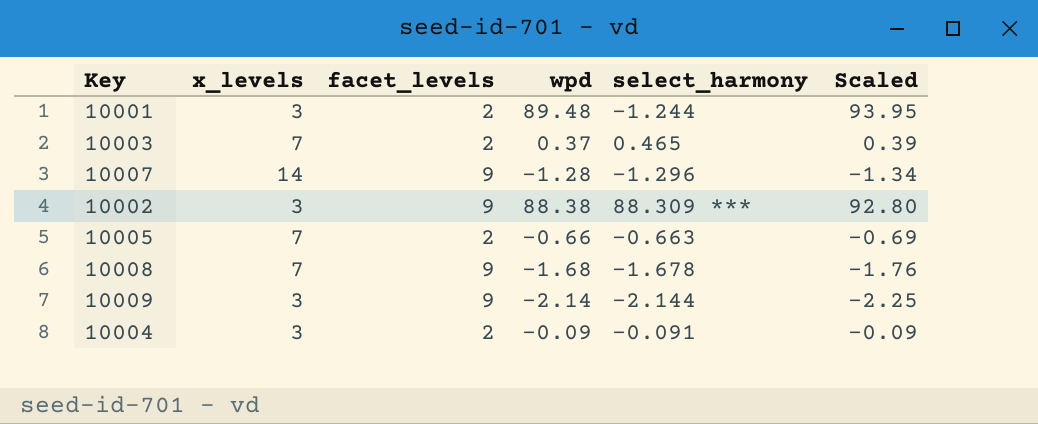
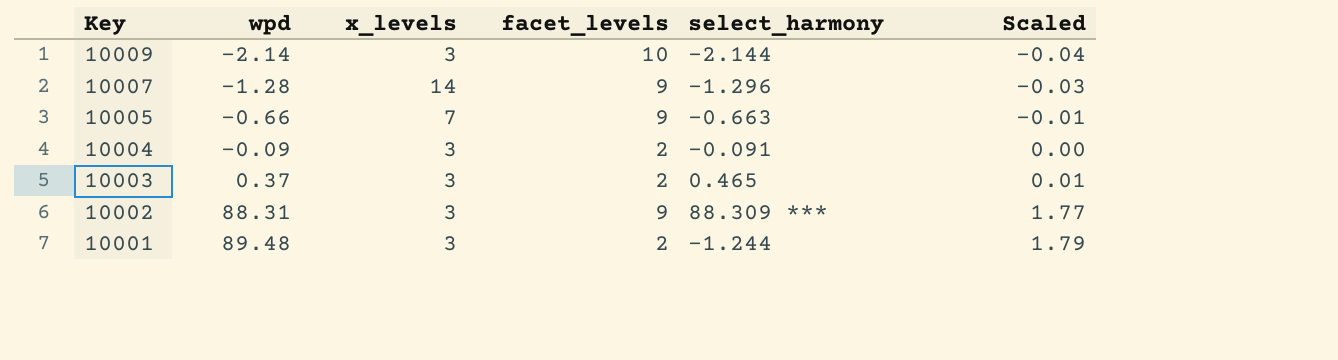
row order: none -> Key descending
column wpd | position: 4 -> 2
column Scaled | formula: [wpd] * 1.05 -> [wpd] * 0.02
row 10008: 7 | 9 | -1.68 | -1.678 | -1.76 -> none
10009 | facet_levels: 9 -> 10
10005 | facet_levels: 2 -> 9
10003 | x_levels: 7 -> 3
10002 | wpd: 88.38 -> 88.31

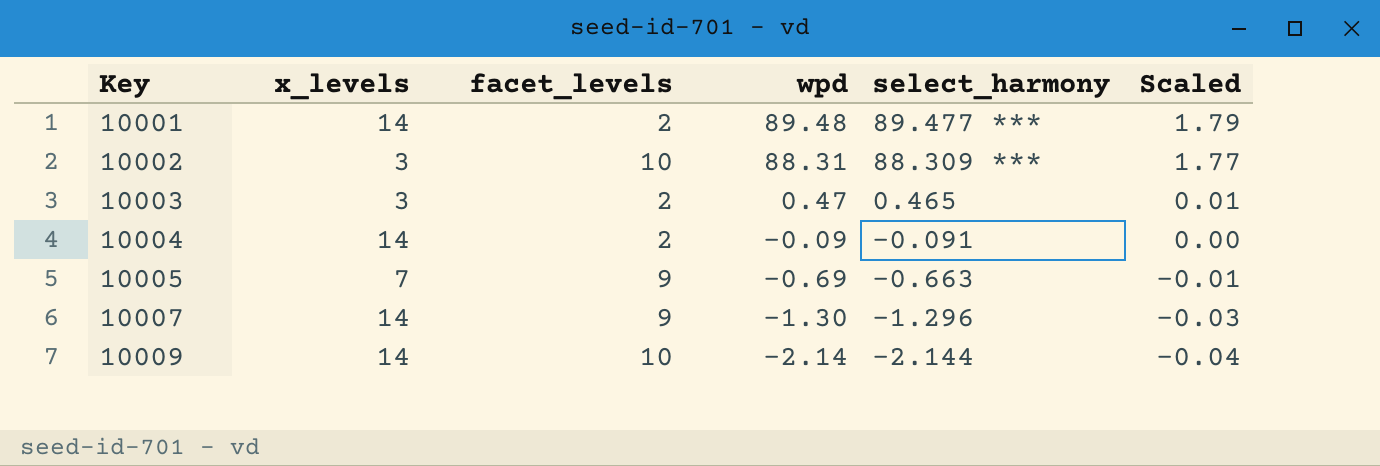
row order: Key descending -> Key ascending
column wpd | position: 2 -> 4
10001 | x_levels: 3 -> 14
10001 | select_harmony: -1.244 -> 89.477 ***
10002 | facet_levels: 9 -> 10
10003 | wpd: 0.37 -> 0.47
10004 | x_levels: 3 -> 14
10005 | wpd: -0.66 -> -0.69
10007 | wpd: -1.28 -> -1.30
10009 | x_levels: 3 -> 14

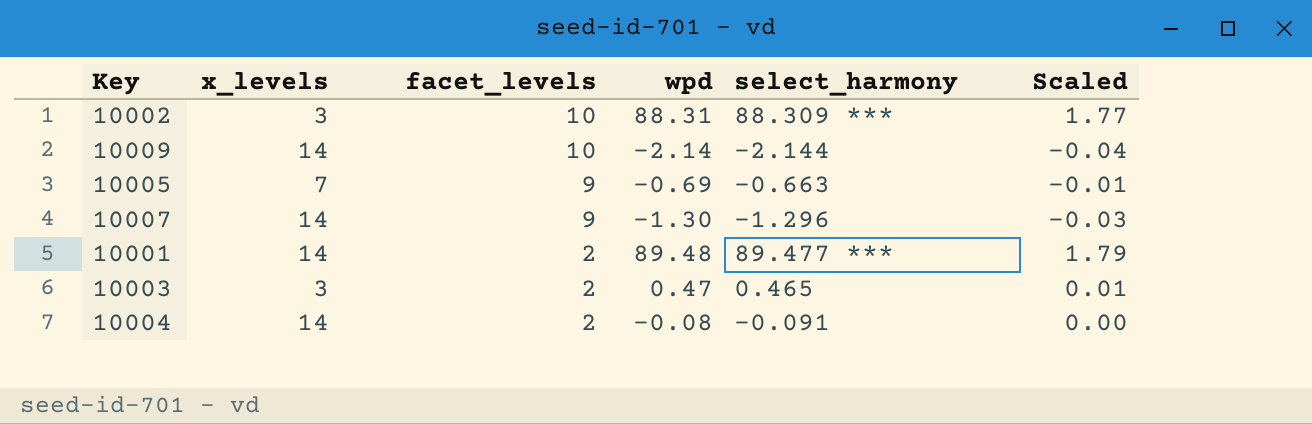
row order: Key ascending -> facet_levels descending
10004 | wpd: -0.09 -> -0.08

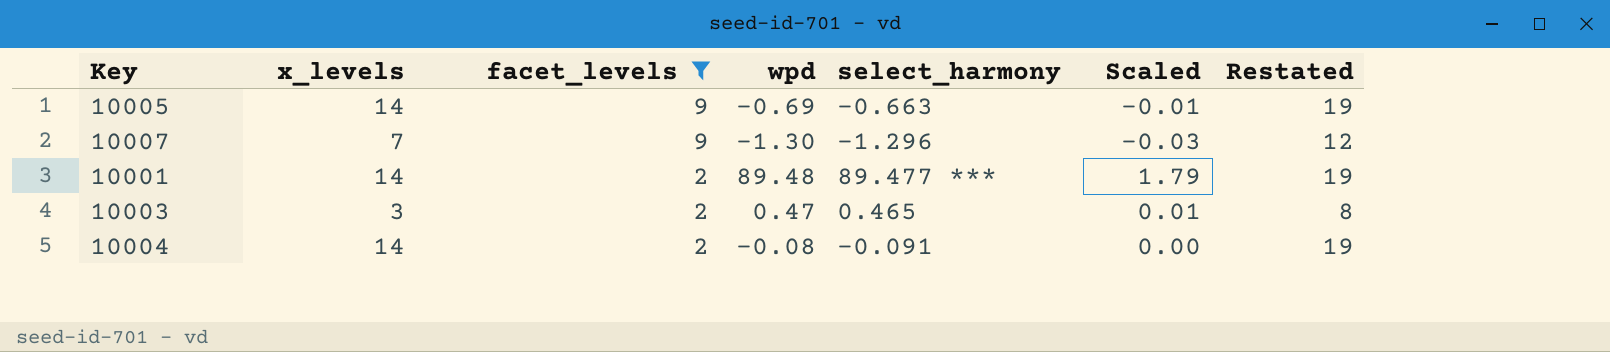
filter: none -> facet_levels != 10
column Restated | formula: none -> [x_levels] + 5
10005 | x_levels: 7 -> 14
10007 | x_levels: 14 -> 7

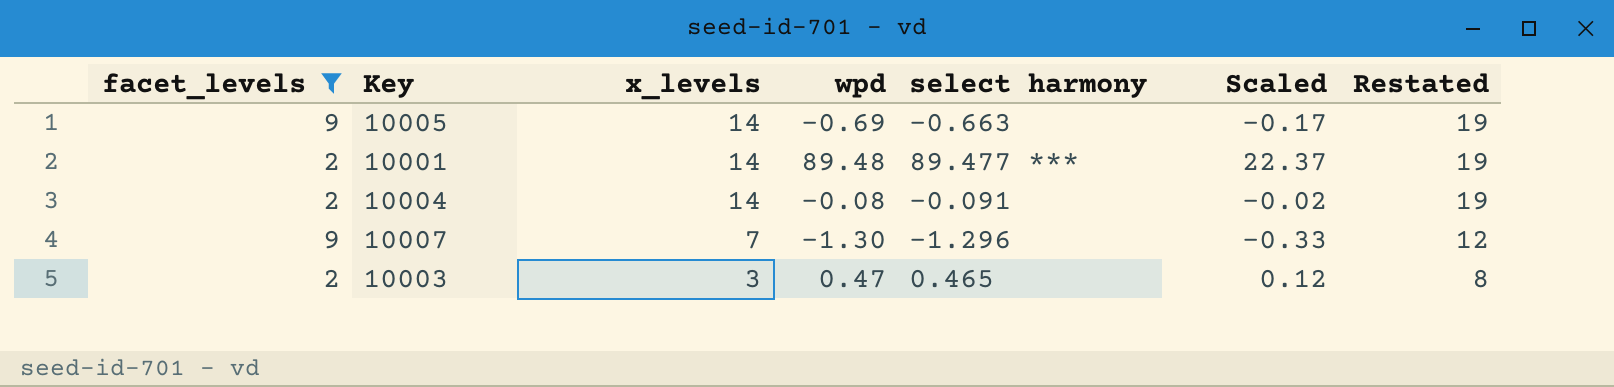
row order: facet_levels descending -> x_levels descending
column facet_levels | position: 3 -> 1
column name: select_harmony -> select harmony
column Scaled | formula: [wpd] * 0.02 -> [wpd] * 0.25

